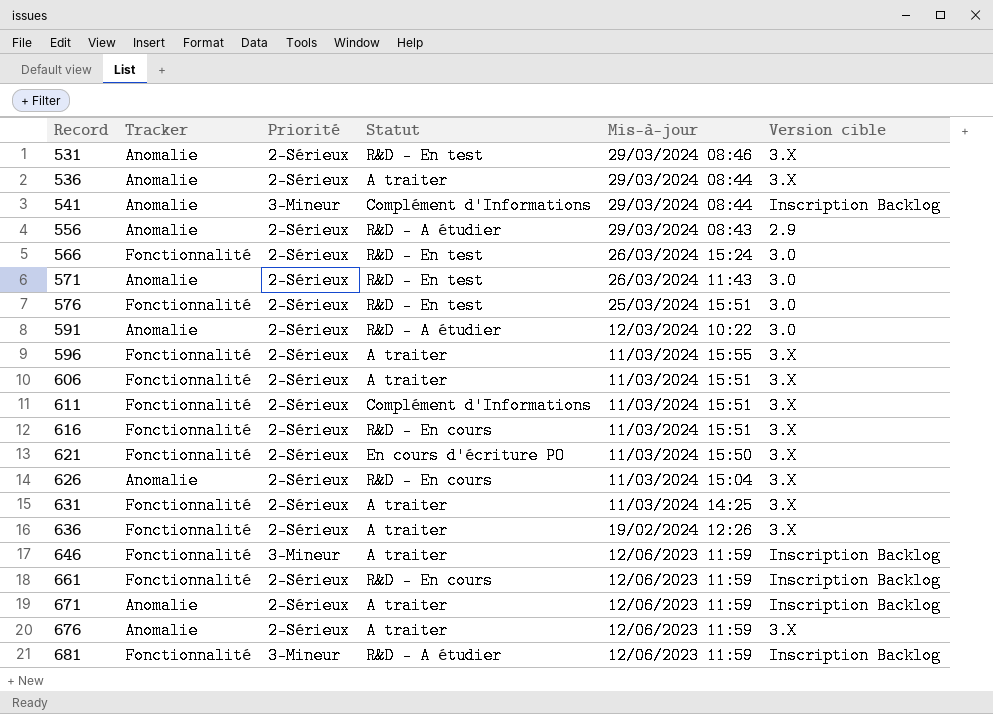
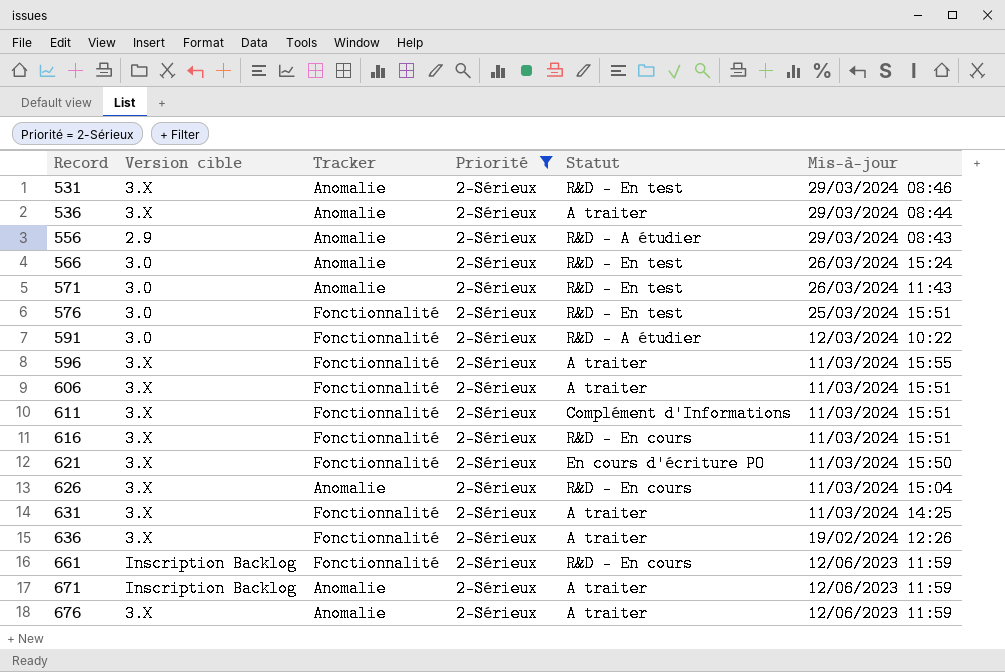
filter: none -> Priorité = 2-Sérieux
column Version cible | position: 6 -> 2
566 | Tracker: Fonctionnalité -> Anomalie
591 | Tracker: Anomalie -> Fonctionnalité

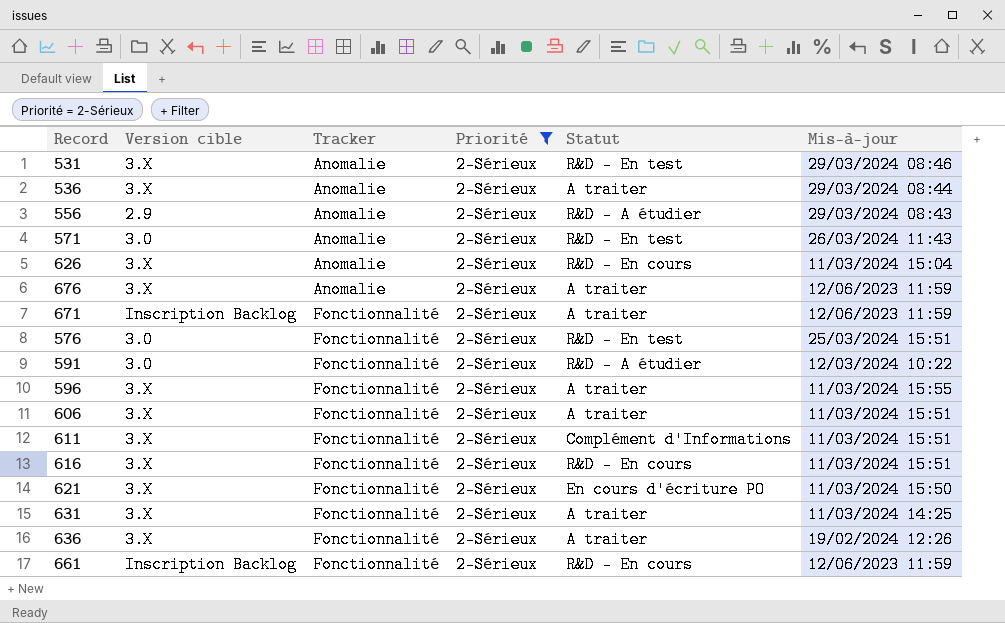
row order: Record ascending -> Tracker ascending
row 566: 3.0 | Anomalie | 2-Sérieux | R&D - En test | 26/03/2024 15:24 -> none
671 | Tracker: Anomalie -> Fonctionnalité

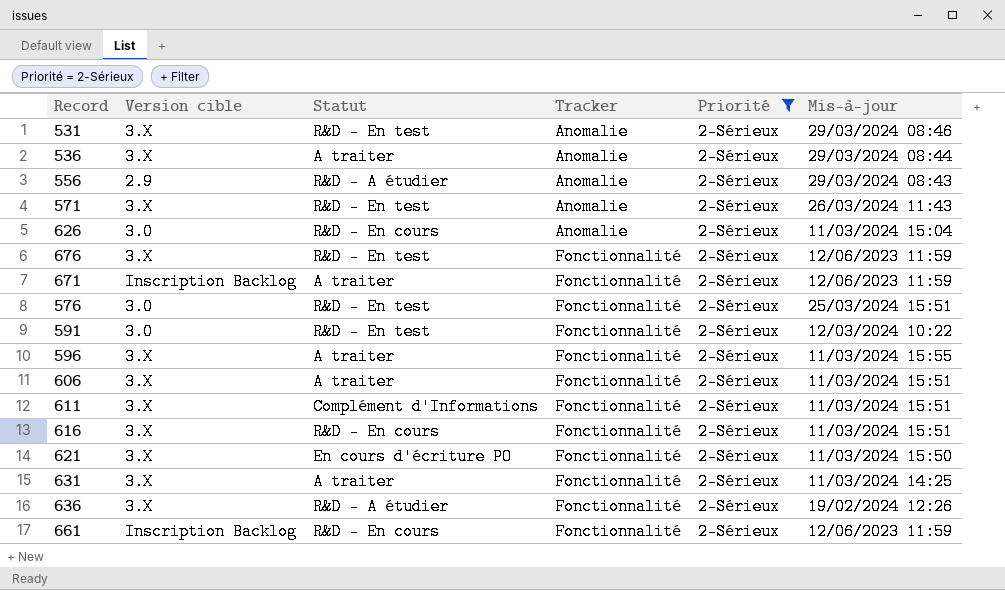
column Statut | position: 5 -> 3
571 | Version cible: 3.0 -> 3.X
626 | Version cible: 3.X -> 3.0
676 | Statut: A traiter -> R&D - En test
676 | Tracker: Anomalie -> Fonctionnalité
591 | Statut: R&D - A étudier -> R&D - En test
636 | Statut: A traiter -> R&D - A étudier

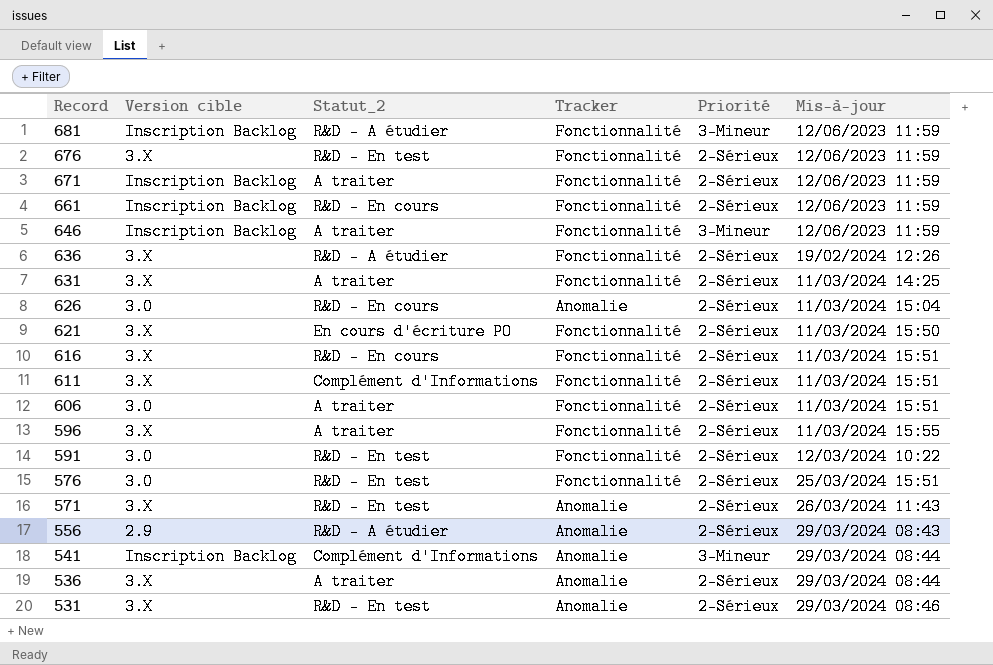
filter: Priorité = 2-Sérieux -> none
row order: Tracker ascending -> Record descending
column name: Statut -> Statut_2
606 | Version cible: 3.X -> 3.0

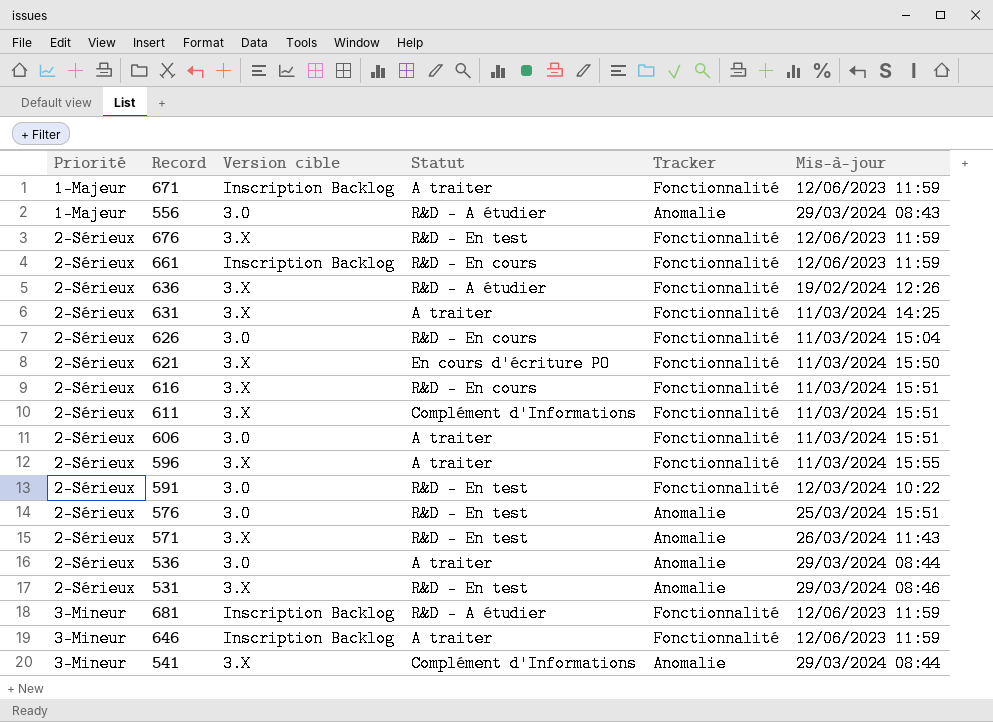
row order: Record descending -> Priorité ascending
column Priorité | position: 5 -> 1
column name: Statut_2 -> Statut
671 | Priorité: 2-Sérieux -> 1-Majeur
556 | Priorité: 2-Sérieux -> 1-Majeur
556 | Version cible: 2.9 -> 3.0
626 | Tracker: Anomalie -> Fonctionnalité
576 | Tracker: Fonctionnalité -> Anomalie
536 | Version cible: 3.X -> 3.0
541 | Version cible: Inscription Backlog -> 3.X

